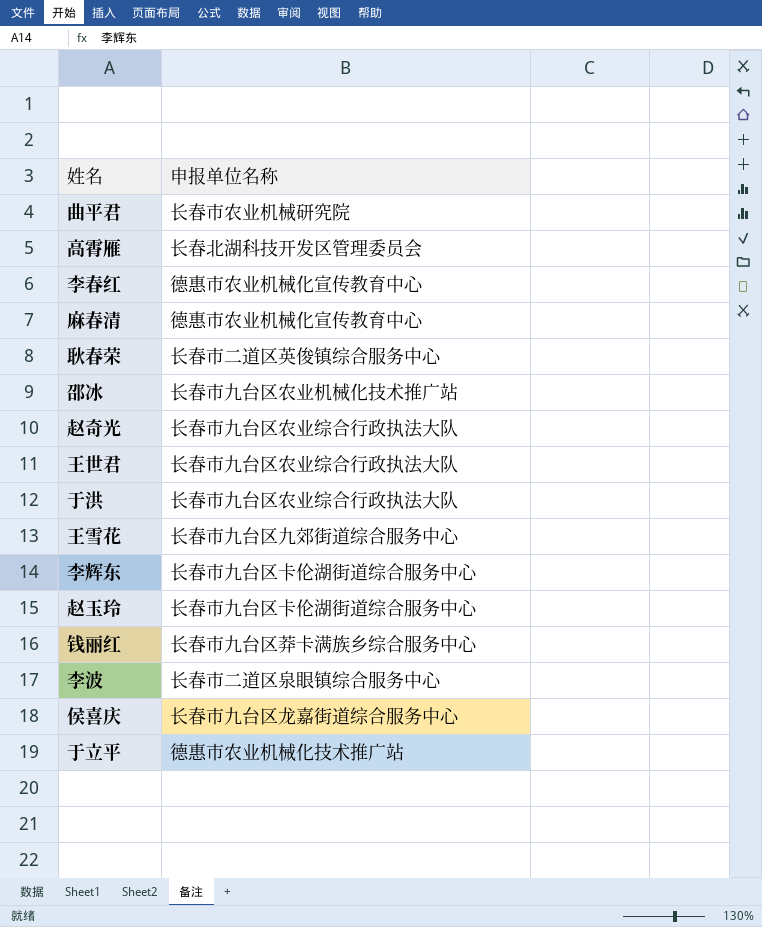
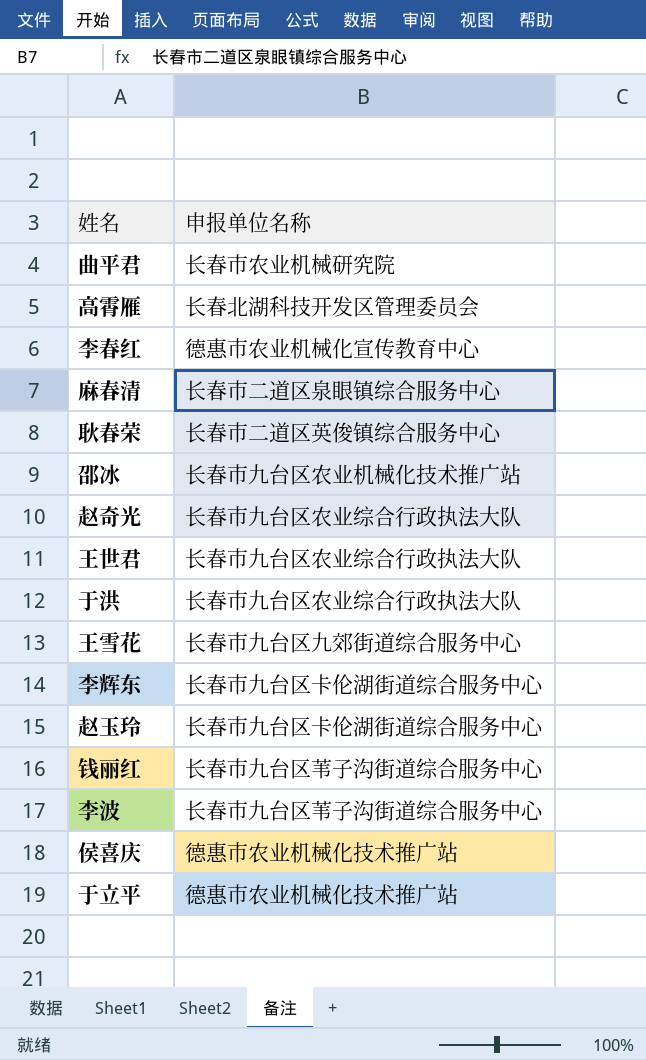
麻春清 | 申报单位名称: 德惠市农业机械化宣传教育中心 -> 长春市二道区泉眼镇综合服务中心
钱丽红 | 申报单位名称: 长春市九台区莽卡满族乡综合服务中心 -> 长春市九台区苇子沟街道综合服务中心
李波 | 申报单位名称: 长春市二道区泉眼镇综合服务中心 -> 长春市九台区苇子沟街道综合服务中心
侯喜庆 | 申报单位名称: 长春市九台区龙嘉街道综合服务中心 -> 德惠市农业机械化技术推广站

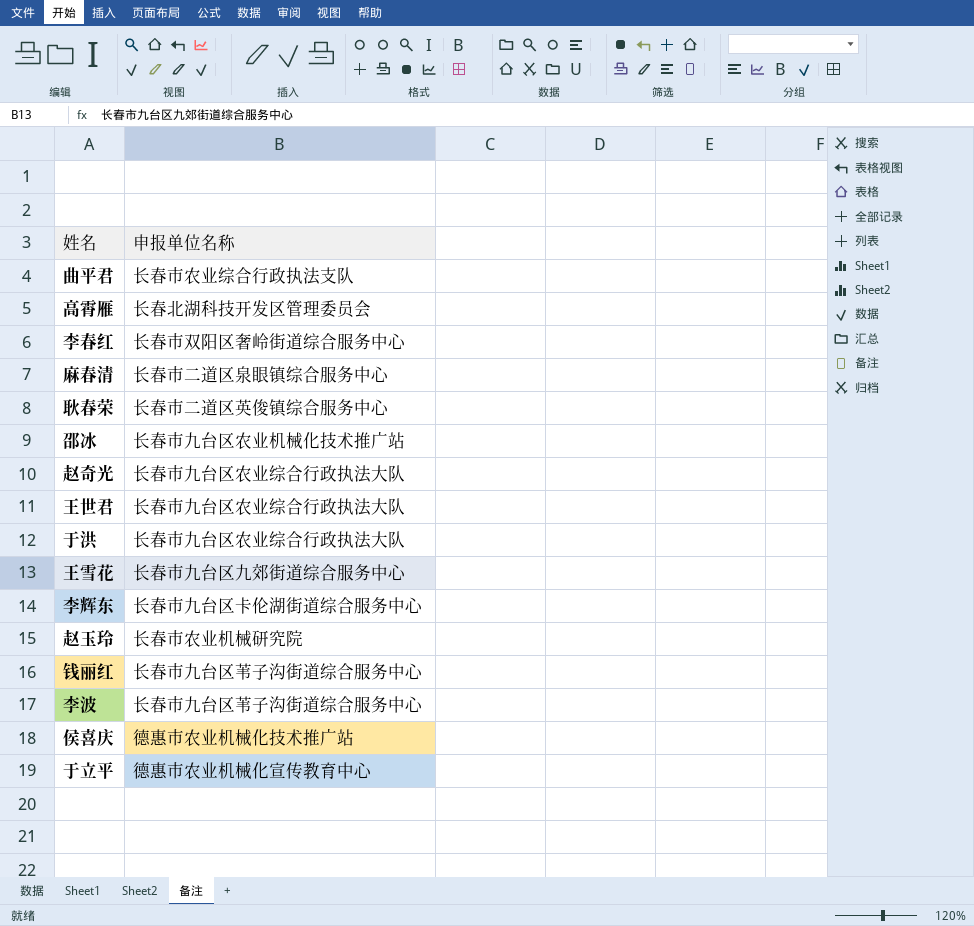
曲平君 | 申报单位名称: 长春市农业机械研究院 -> 长春市农业综合行政执法支队
李春红 | 申报单位名称: 德惠市农业机械化宣传教育中心 -> 长春市双阳区奢岭街道综合服务中心
赵玉玲 | 申报单位名称: 长春市九台区卡伦湖街道综合服务中心 -> 长春市农业机械研究院
于立平 | 申报单位名称: 德惠市农业机械化技术推广站 -> 德惠市农业机械化宣传教育中心

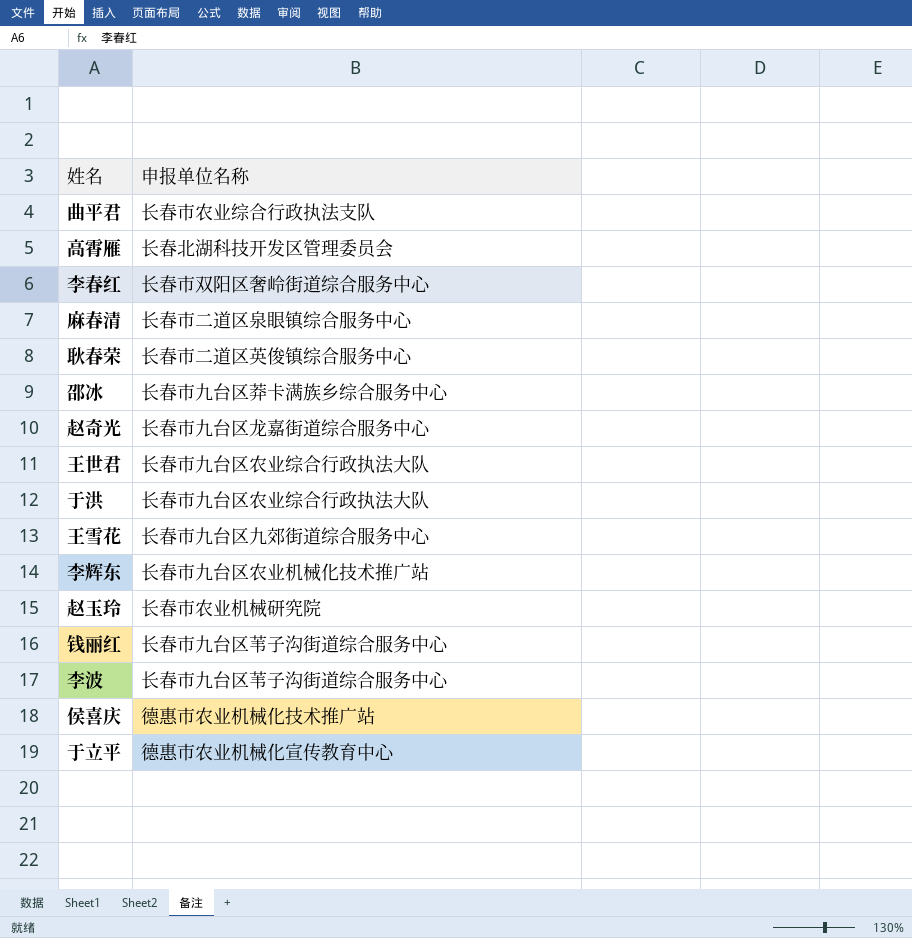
邵冰 | 申报单位名称: 长春市九台区农业机械化技术推广站 -> 长春市九台区莽卡满族乡综合服务中心
赵奇光 | 申报单位名称: 长春市九台区农业综合行政执法大队 -> 长春市九台区龙嘉街道综合服务中心
李辉东 | 申报单位名称: 长春市九台区卡伦湖街道综合服务中心 -> 长春市九台区农业机械化技术推广站

